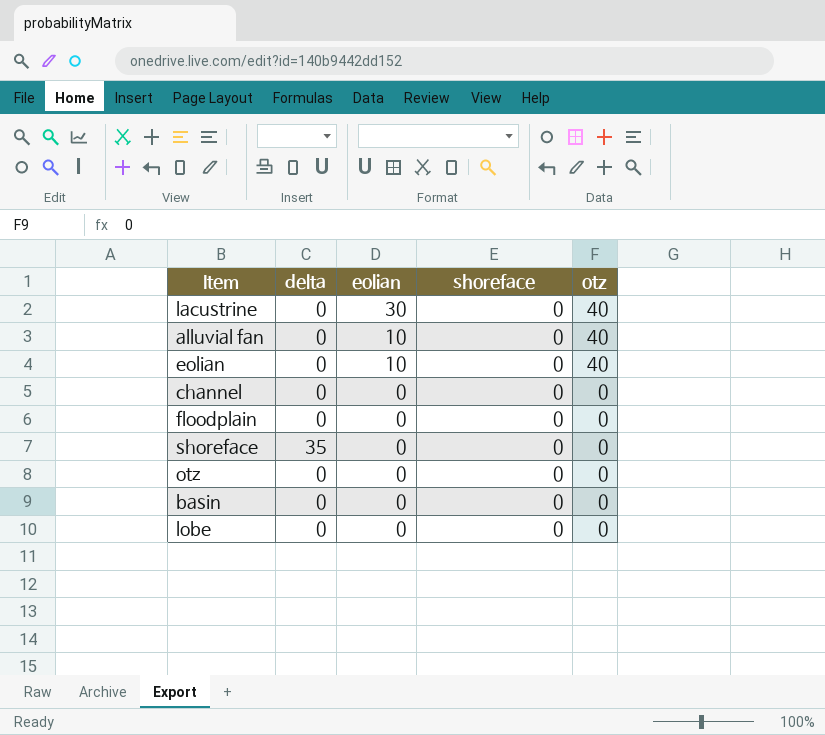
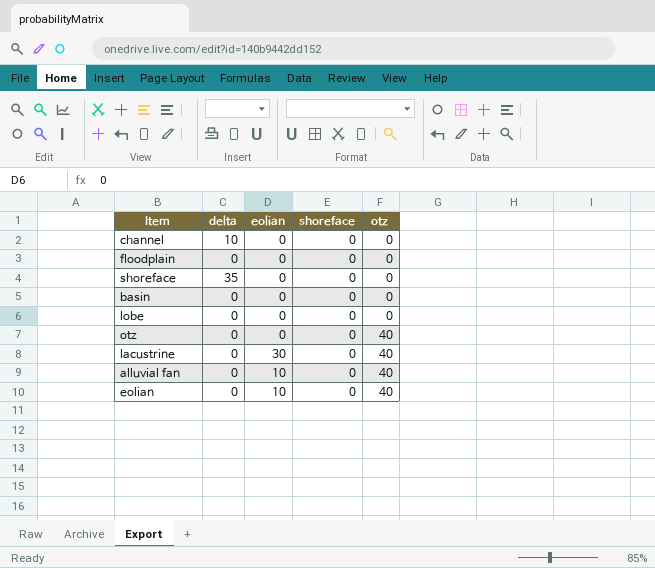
row order: eolian descending -> otz ascending
channel | delta: 0 -> 10
otz | otz: 0 -> 40

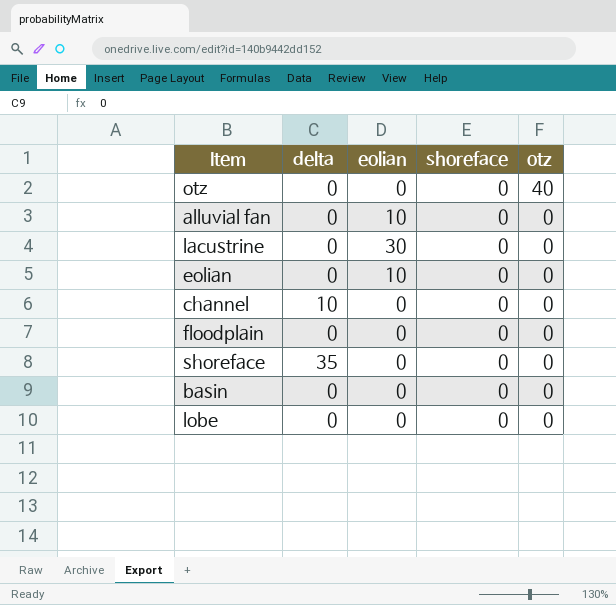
row order: otz ascending -> otz descending
alluvial fan | otz: 40 -> 0
lacustrine | otz: 40 -> 0
eolian | otz: 40 -> 0

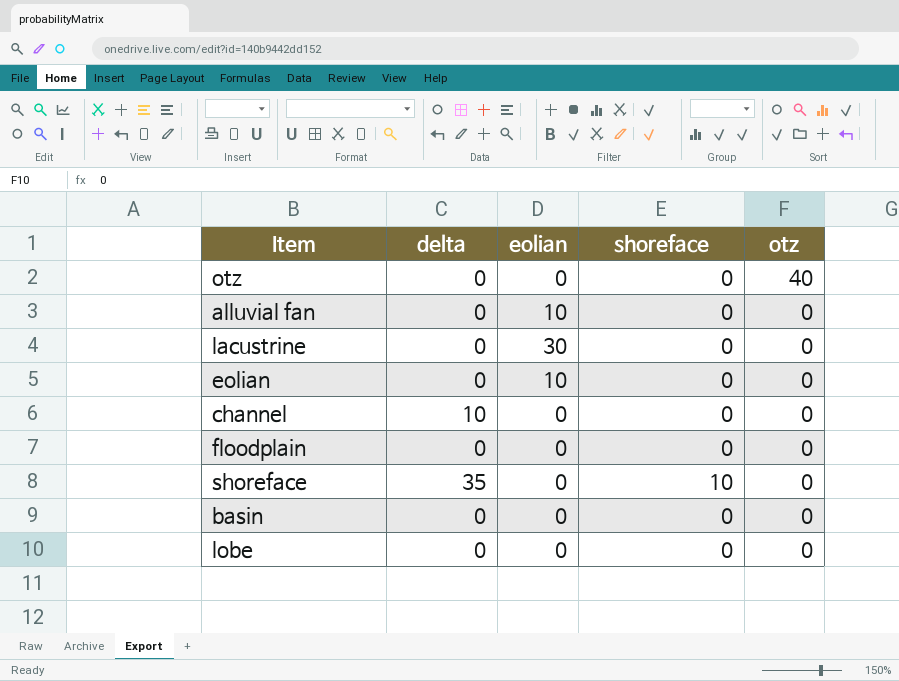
shoreface | shoreface: 0 -> 10

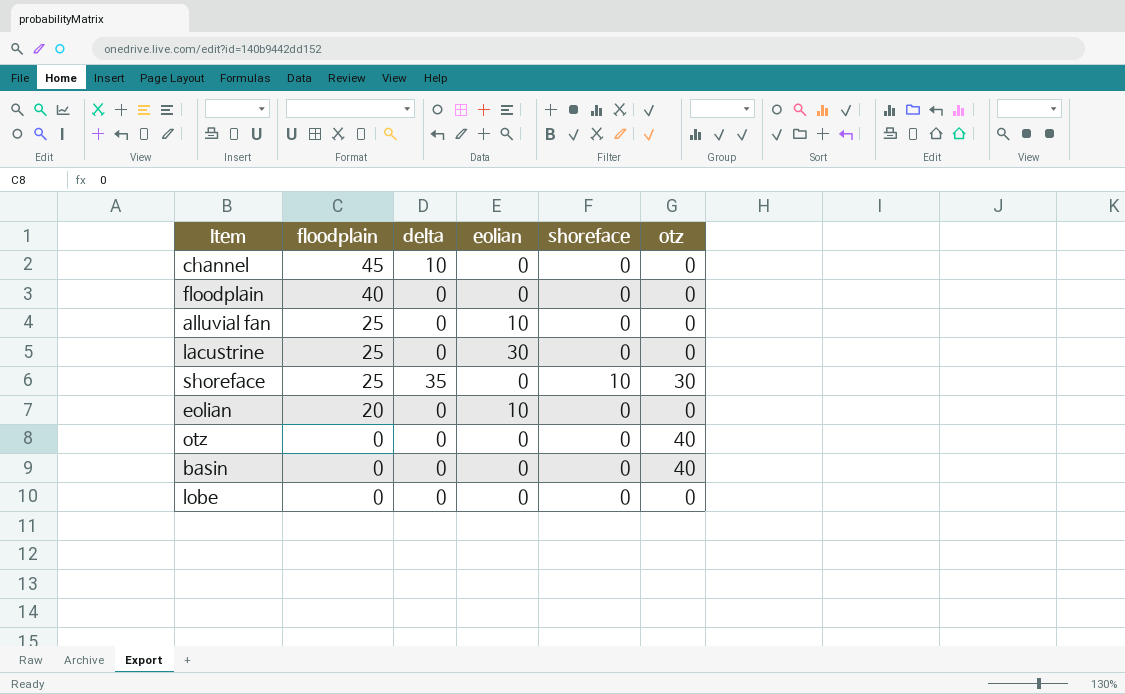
row order: otz descending -> floodplain descending
column floodplain | position: none -> 2
shoreface | otz: 0 -> 30
basin | otz: 0 -> 40

